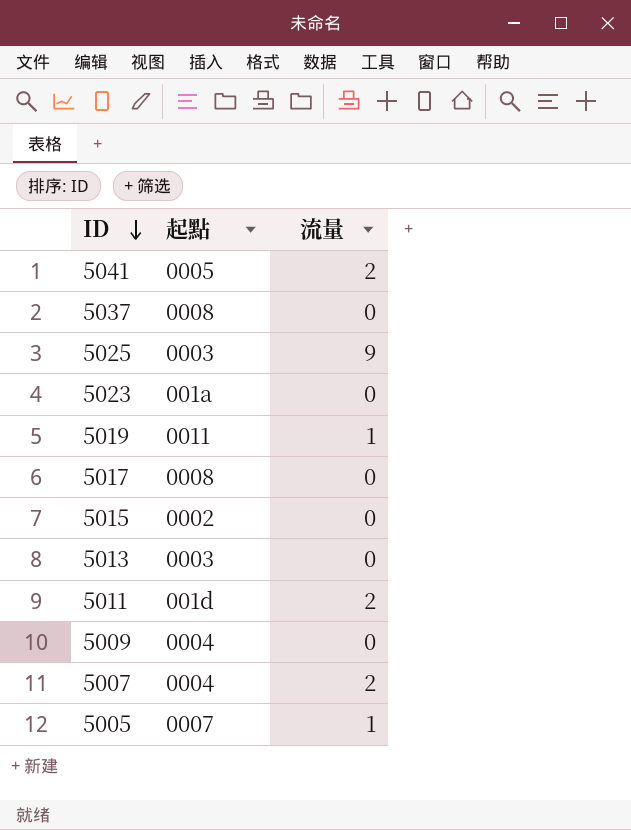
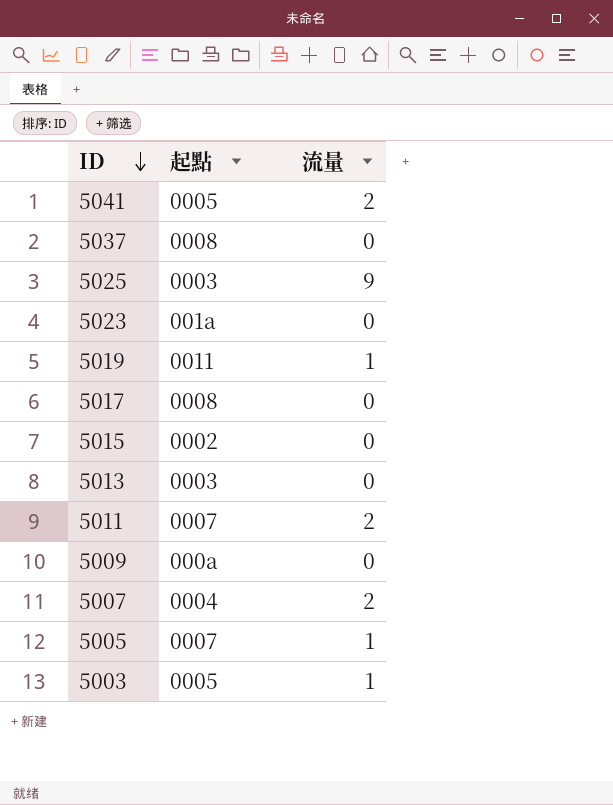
5011 | 起點: 001d -> 0007
5009 | 起點: 0004 -> 000a
row 5003: none -> 0005 | 1

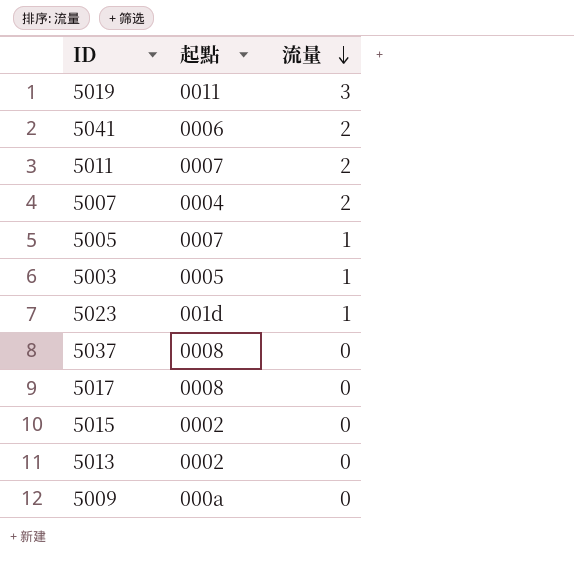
row order: ID descending -> 流量 descending
row 5025: 0003 | 9 -> none
5019 | 流量: 1 -> 3
5041 | 起點: 0005 -> 0006
5023 | 起點: 001a -> 001d
5023 | 流量: 0 -> 1
5013 | 起點: 0003 -> 0002

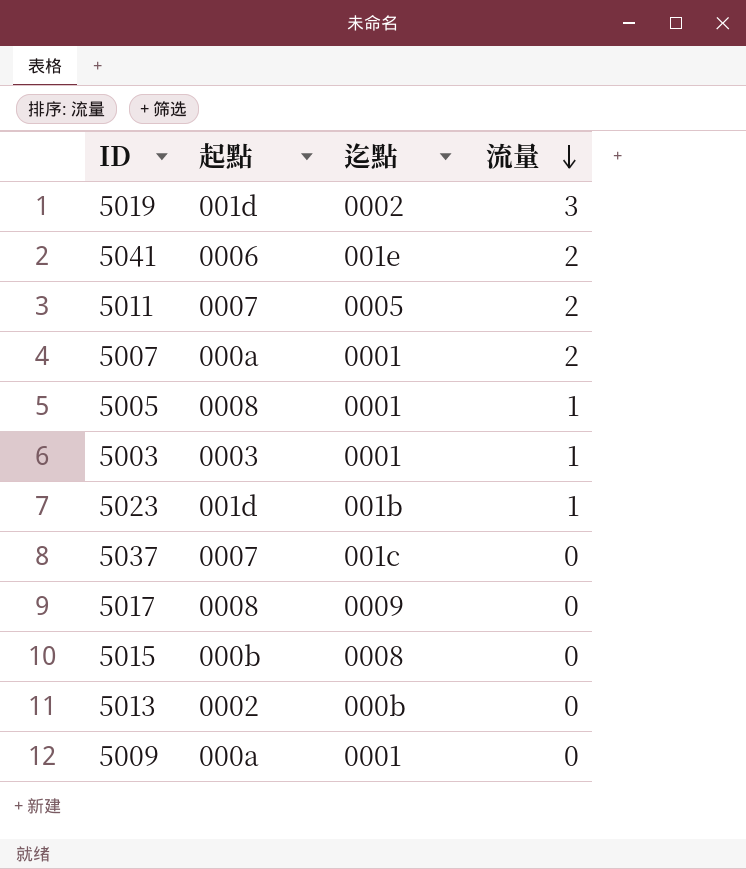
column 迄點 | position: none -> 3
5019 | 起點: 0011 -> 001d
5007 | 起點: 0004 -> 000a
5005 | 起點: 0007 -> 0008
5003 | 起點: 0005 -> 0003
5037 | 起點: 0008 -> 0007
5015 | 起點: 0002 -> 000b

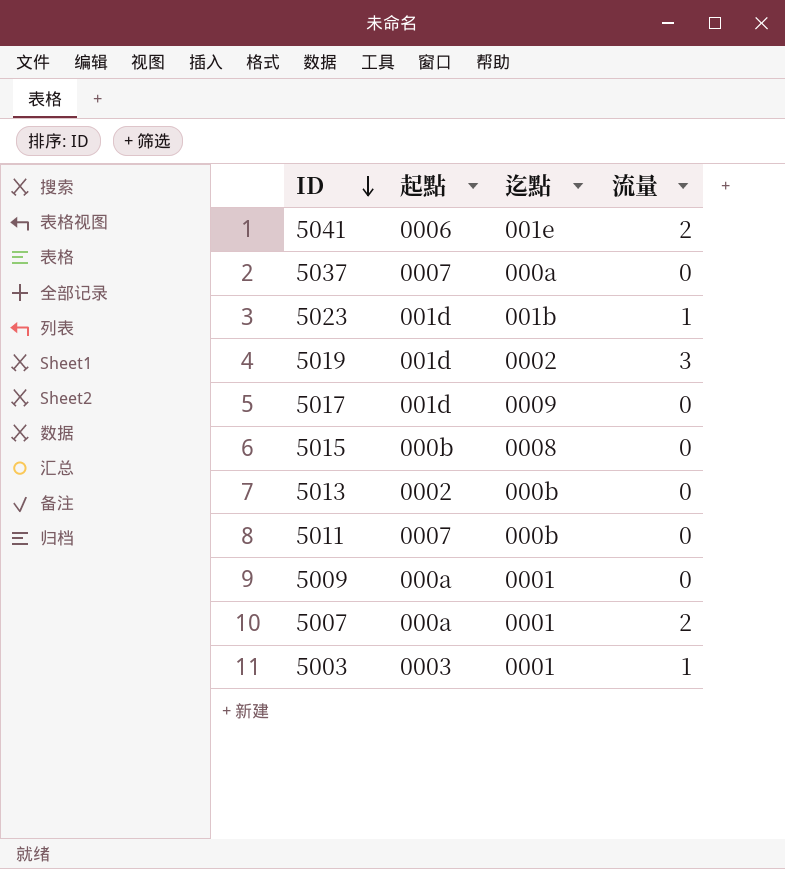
row order: 流量 descending -> ID descending
row 5005: 0008 | 0001 | 1 -> none
5037 | 迄點: 001c -> 000a
5017 | 起點: 0008 -> 001d
5011 | 迄點: 0005 -> 000b
5011 | 流量: 2 -> 0

